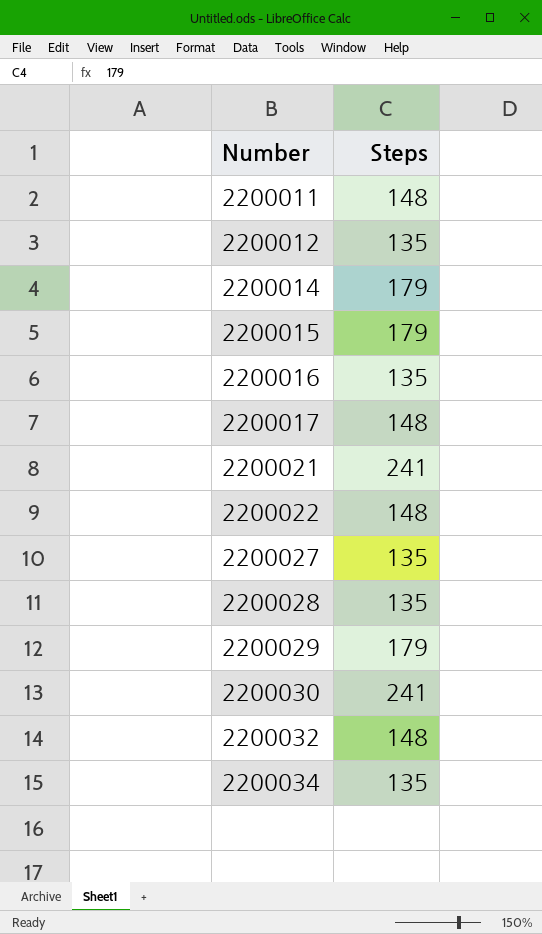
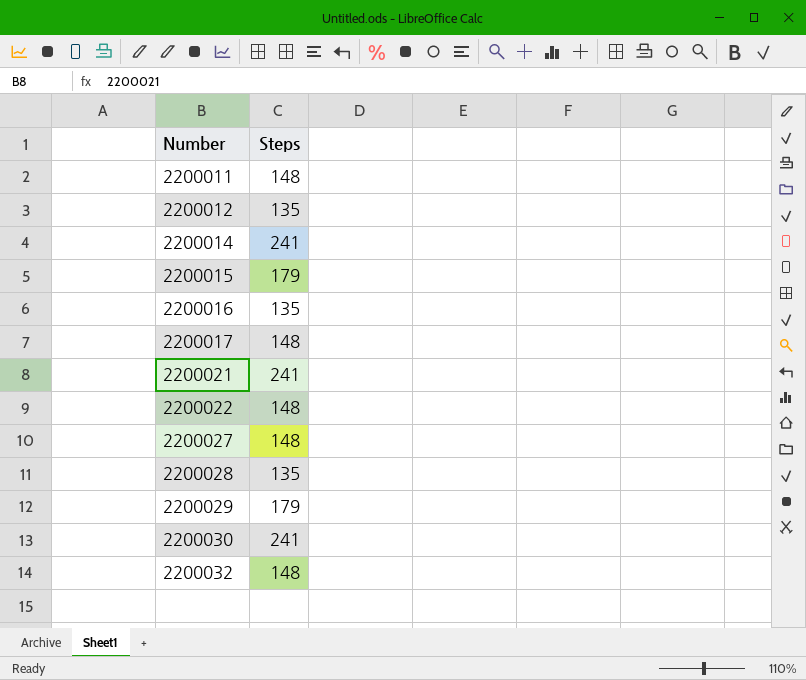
row 2200034: 135 -> none
2200014 | Steps: 179 -> 241
2200027 | Steps: 135 -> 148

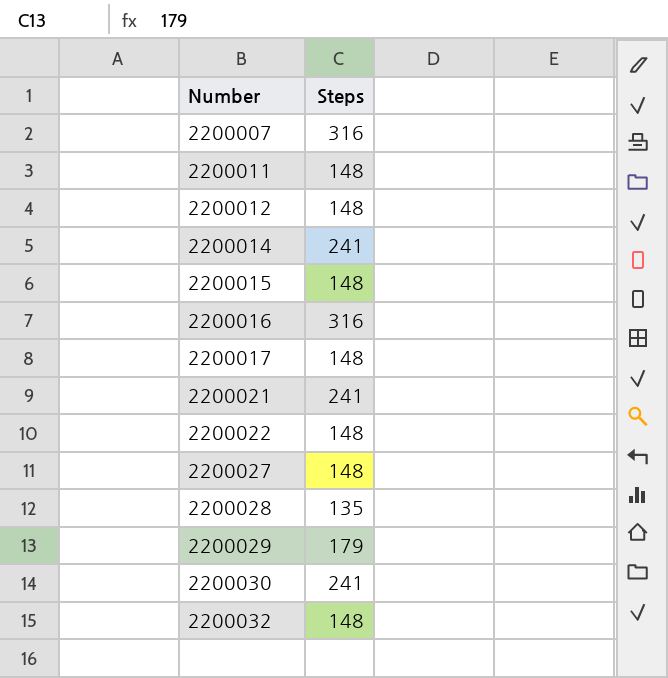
row 2200007: none -> 316
2200012 | Steps: 135 -> 148
2200015 | Steps: 179 -> 148
2200016 | Steps: 135 -> 316

